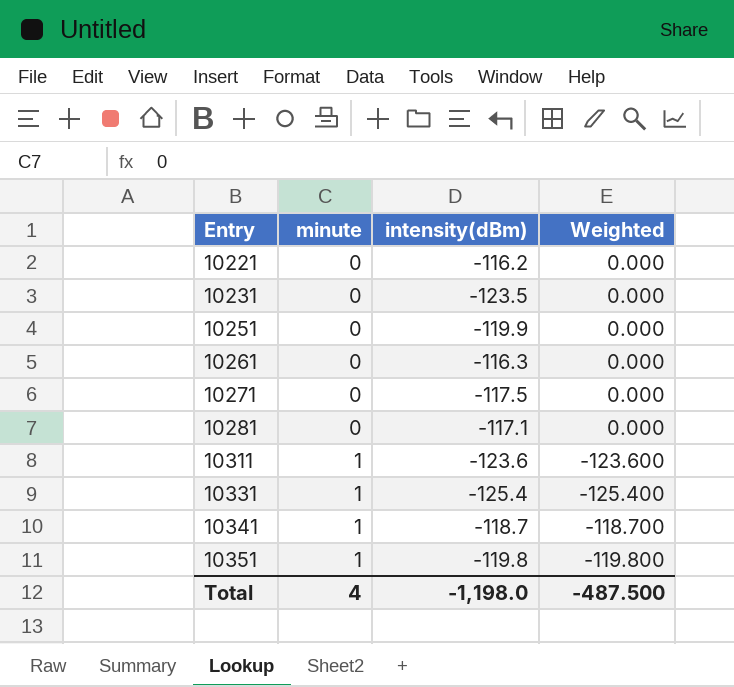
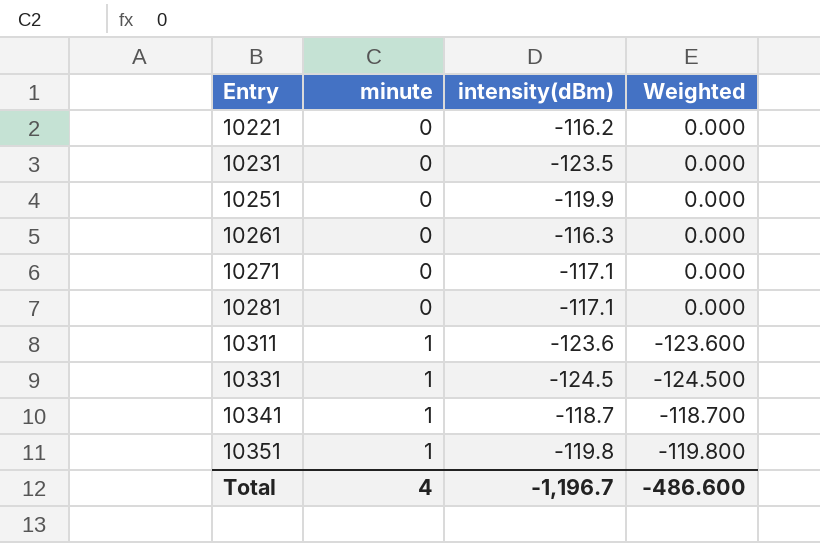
10271 | intensity(dBm): -117.5 -> -117.1
10331 | intensity(dBm): -125.4 -> -124.5
10331 | Weighted: -125.400 -> -124.500
Total | intensity(dBm): -1,198.0 -> -1,196.7
Total | Weighted: -487.500 -> -486.600

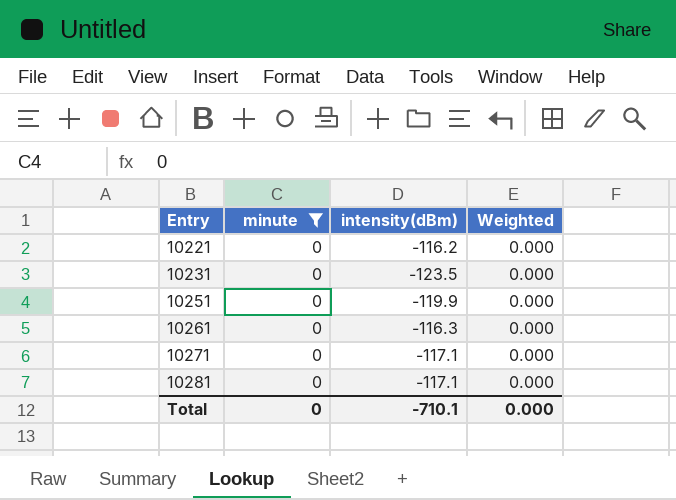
filter: none -> minute = 0
Total | minute: 4 -> 0
Total | intensity(dBm): -1,196.7 -> -710.1
Total | Weighted: -486.600 -> 0.000

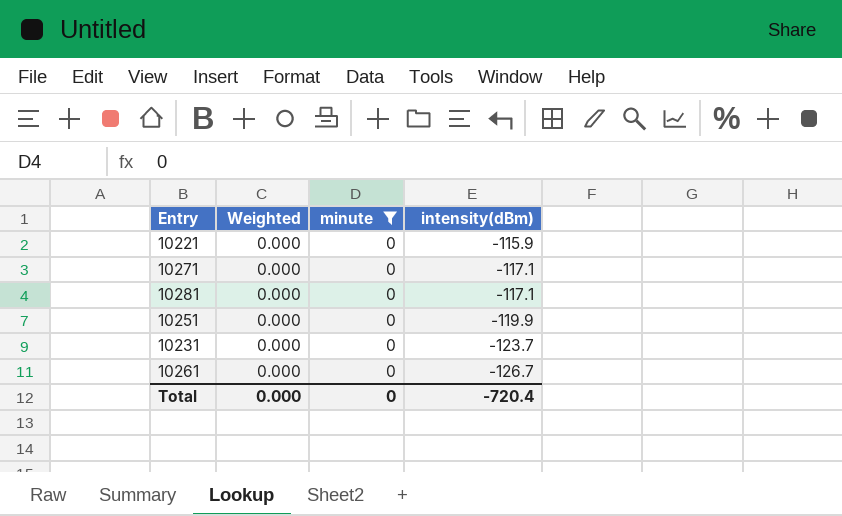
row order: Entry ascending -> intensity(dBm) descending
column Weighted | position: 4 -> 2
10221 | intensity(dBm): -116.2 -> -115.9
10231 | intensity(dBm): -123.5 -> -123.7
10261 | intensity(dBm): -116.3 -> -126.7
Total | intensity(dBm): -710.1 -> -720.4

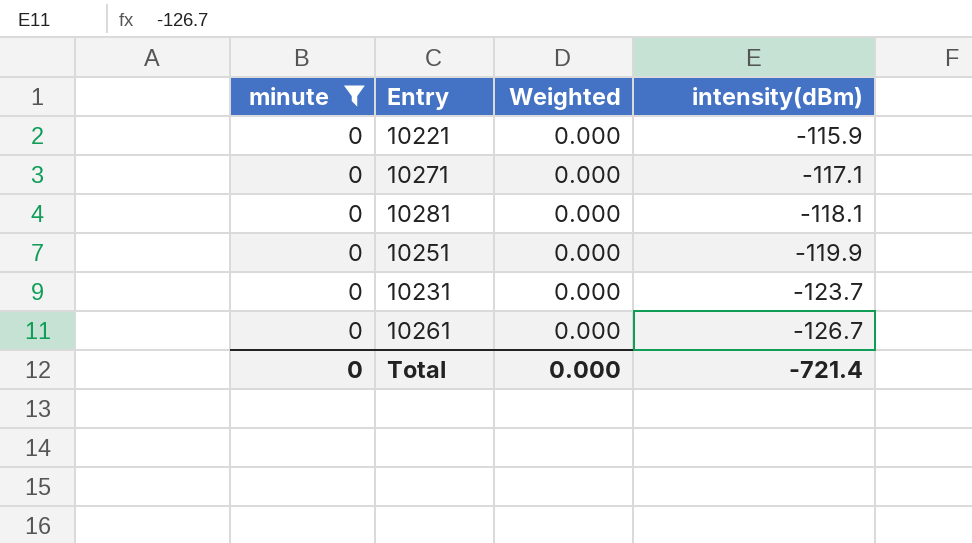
column minute | position: 3 -> 1
10281 | intensity(dBm): -117.1 -> -118.1
Total | intensity(dBm): -720.4 -> -721.4

